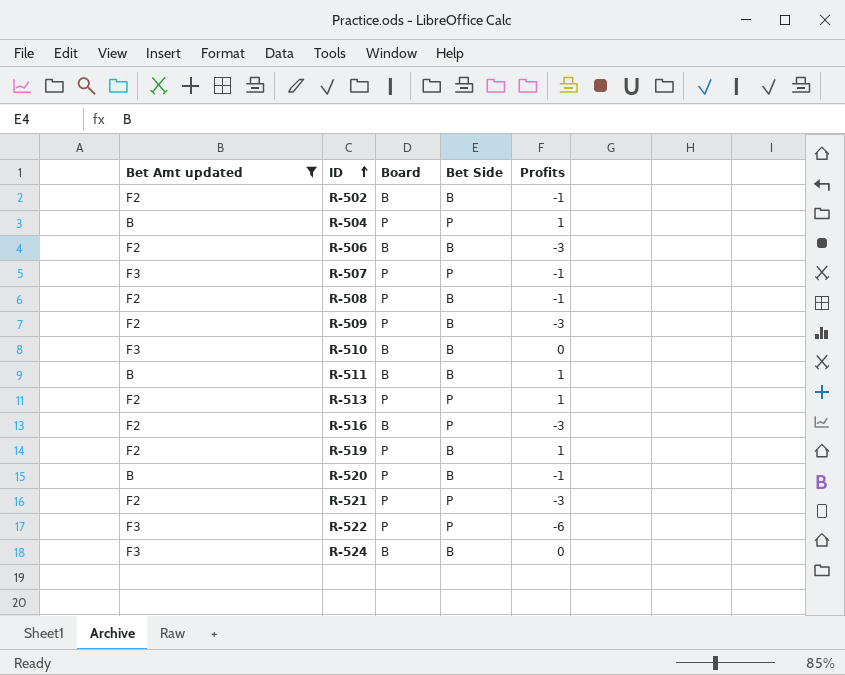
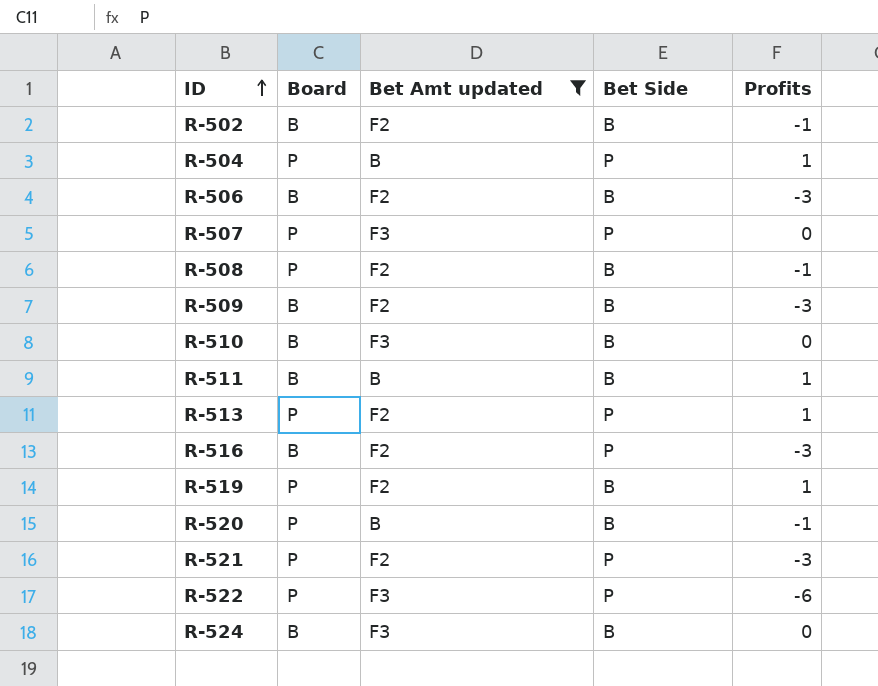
column Bet Amt updated | position: 1 -> 3
R-507 | Profits: -1 -> 0
R-509 | Board: P -> B

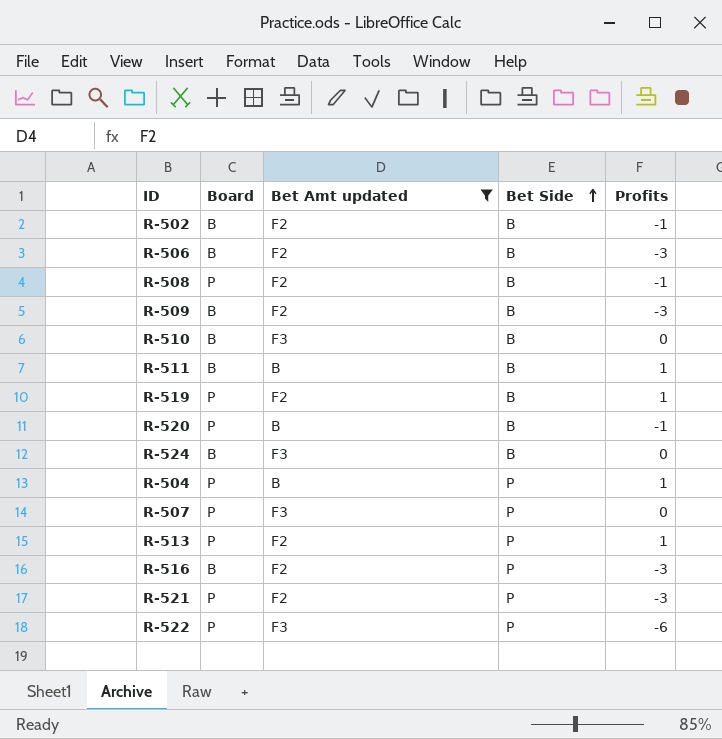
row order: ID ascending -> Bet Side ascending

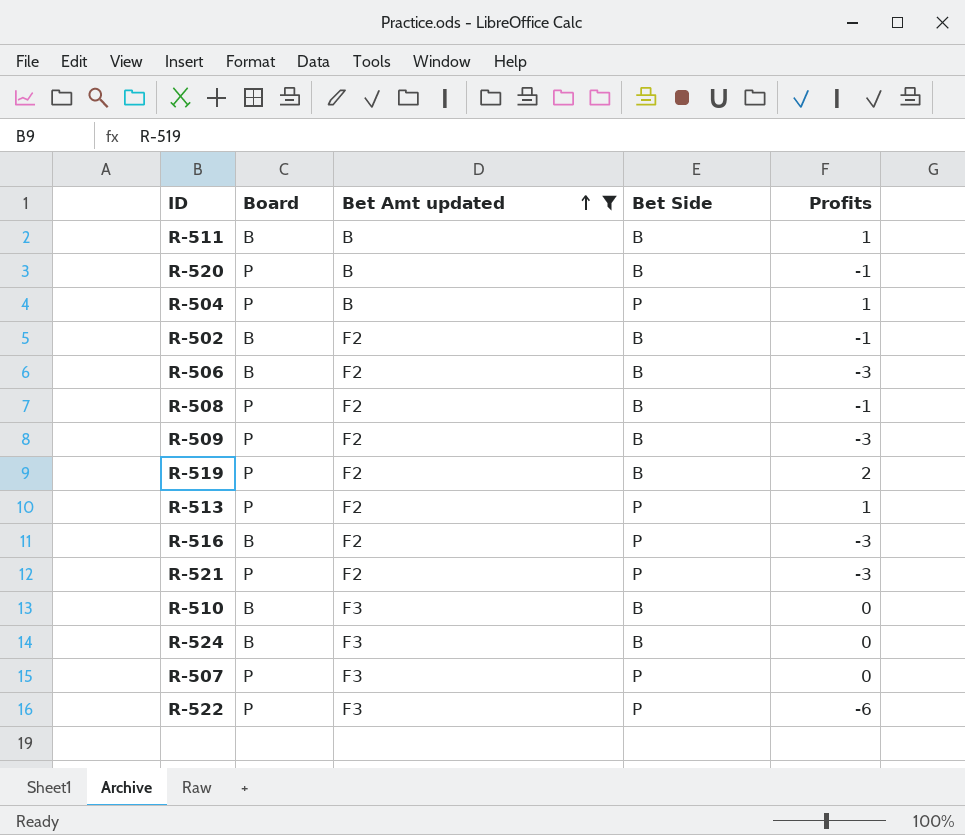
row order: Bet Side ascending -> Bet Amt updated ascending
R-509 | Board: B -> P
R-519 | Profits: 1 -> 2

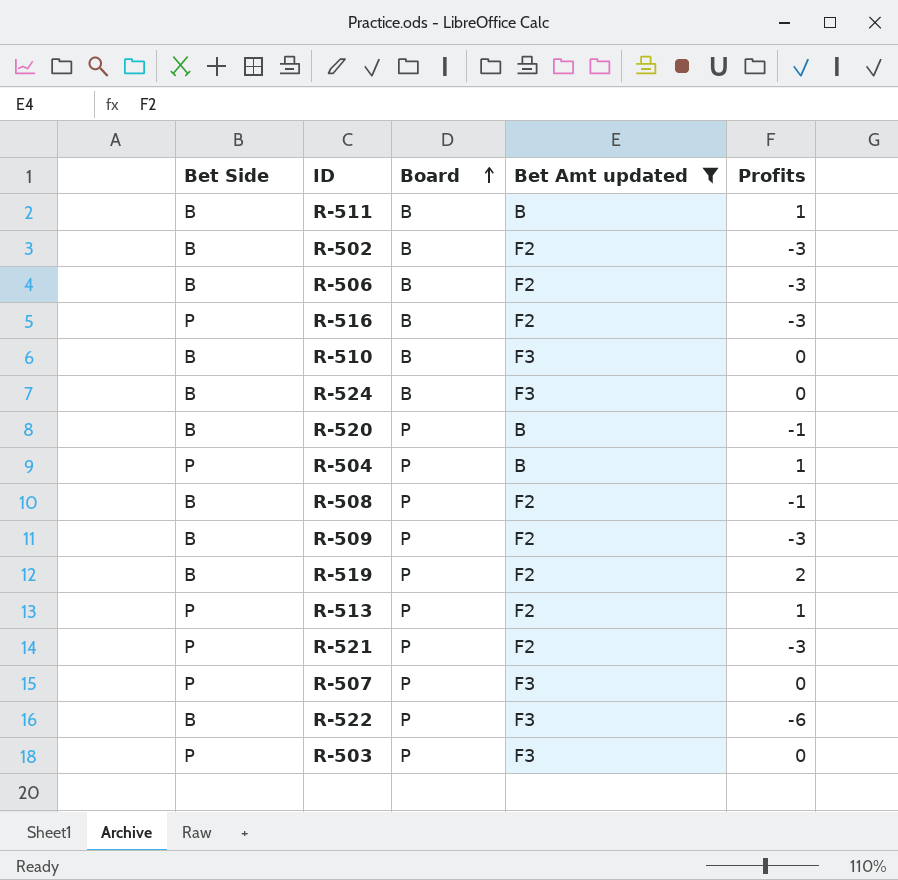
row order: Bet Amt updated ascending -> Board ascending
column Bet Side | position: 4 -> 1
R-502 | Profits: -1 -> -3
R-522 | Bet Side: P -> B
row R-503: none -> P | P | F3 | 0

